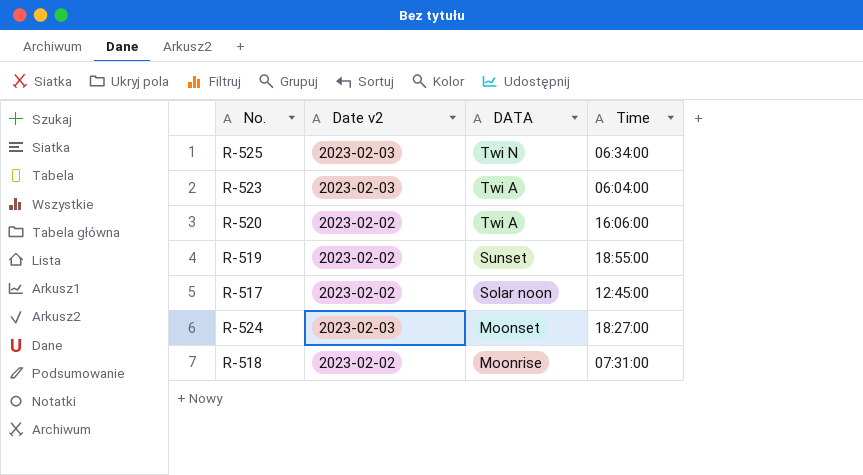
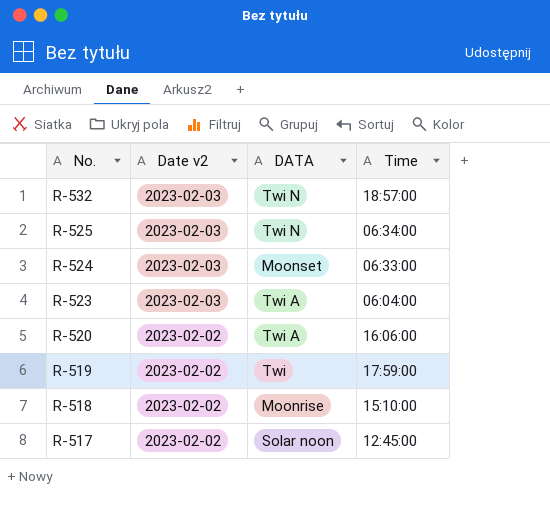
row order: DATA descending -> No. descending
row R-532: none -> 2023-02-03 | Twi N | 18:57:00
R-524 | Time: 18:27:00 -> 06:33:00
R-519 | DATA: Sunset -> Twi
R-519 | Time: 18:55:00 -> 17:59:00
R-518 | Time: 07:31:00 -> 15:10:00

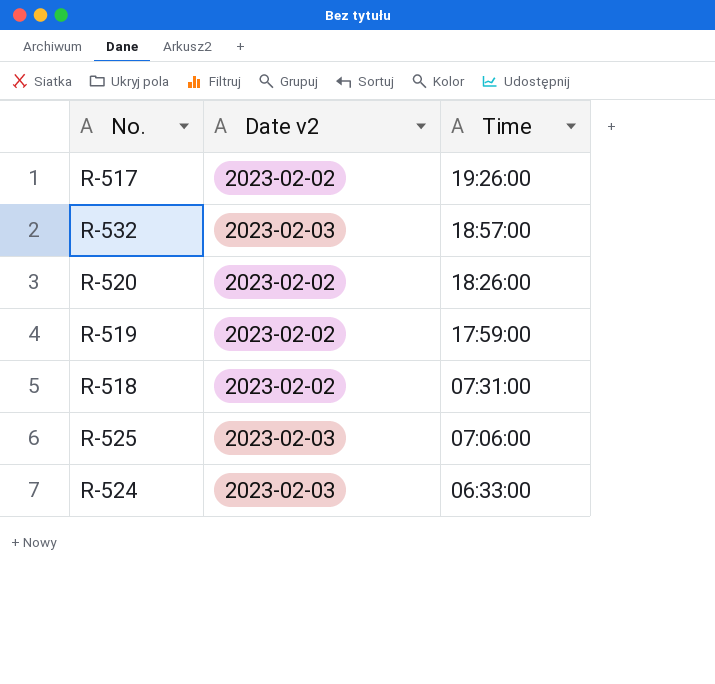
row order: No. descending -> Time descending
column DATA | position: 3 -> none
row R-523: 2023-02-03 | Twi A | 06:04:00 -> none
R-517 | Time: 12:45:00 -> 19:26:00
R-520 | Time: 16:06:00 -> 18:26:00
R-518 | Time: 15:10:00 -> 07:31:00
R-525 | Time: 06:34:00 -> 07:06:00

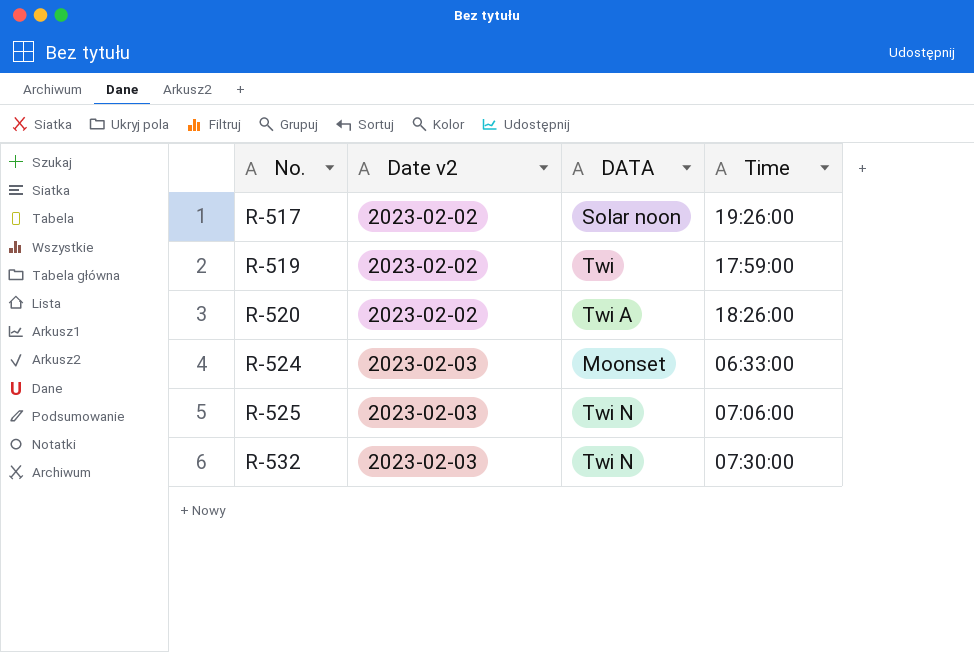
row order: Time descending -> No. ascending
column DATA | position: none -> 3
row R-518: 2023-02-02 | 07:31:00 -> none
R-532 | Time: 18:57:00 -> 07:30:00

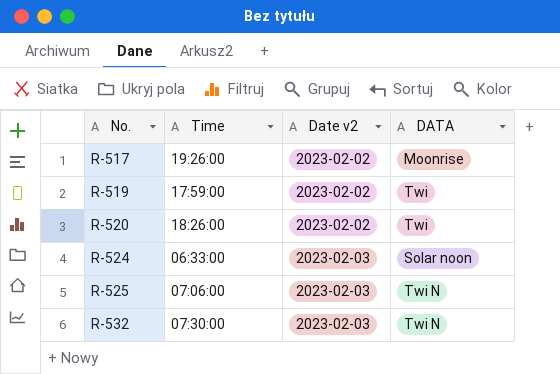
column Time | position: 4 -> 2
R-517 | DATA: Solar noon -> Moonrise
R-520 | DATA: Twi A -> Twi
R-524 | DATA: Moonset -> Solar noon

